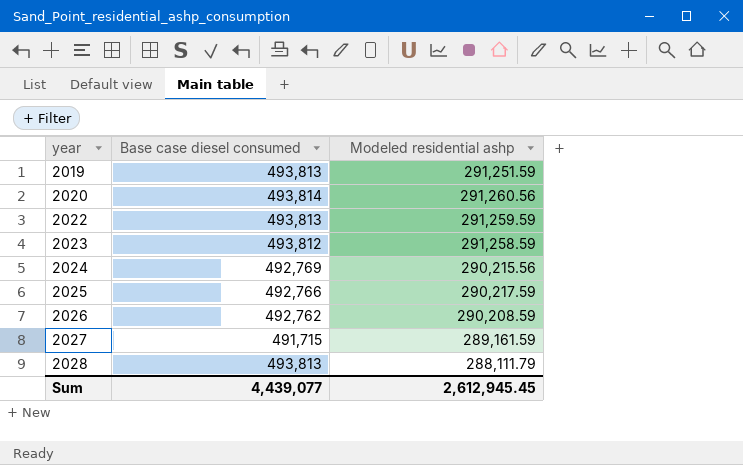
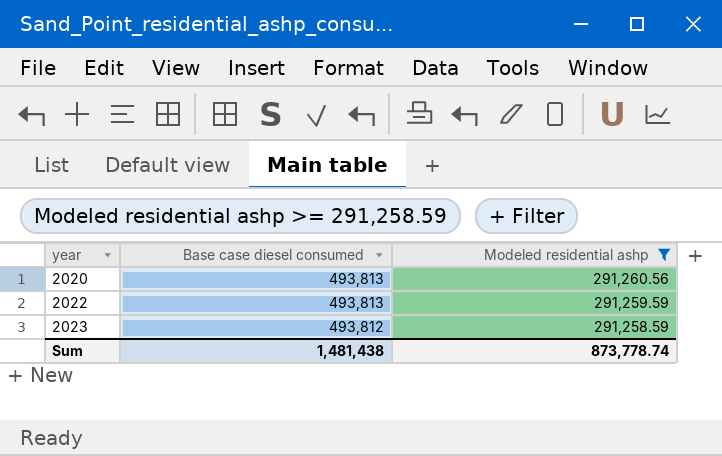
filter: none -> Modeled residential ashp >= 291,258.59
2020 | Base case diesel consumed: 493,814 -> 493,813
Sum | Base case diesel consumed: 4,439,077 -> 1,481,438
Sum | Modeled residential ashp: 2,612,945.45 -> 873,778.74

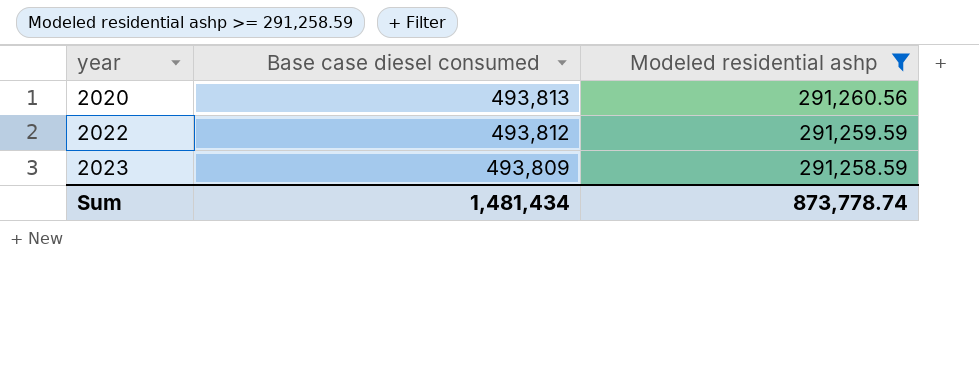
2022 | Base case diesel consumed: 493,813 -> 493,812
2023 | Base case diesel consumed: 493,812 -> 493,809
Sum | Base case diesel consumed: 1,481,438 -> 1,481,434

